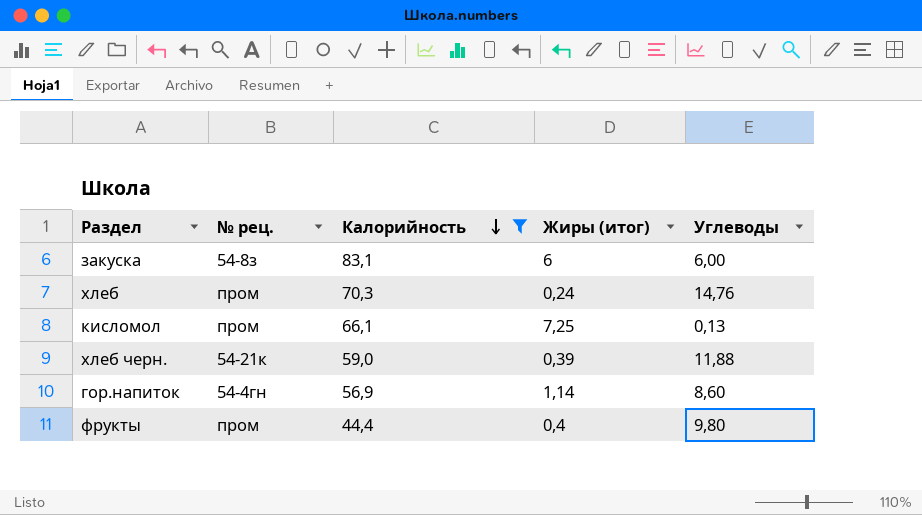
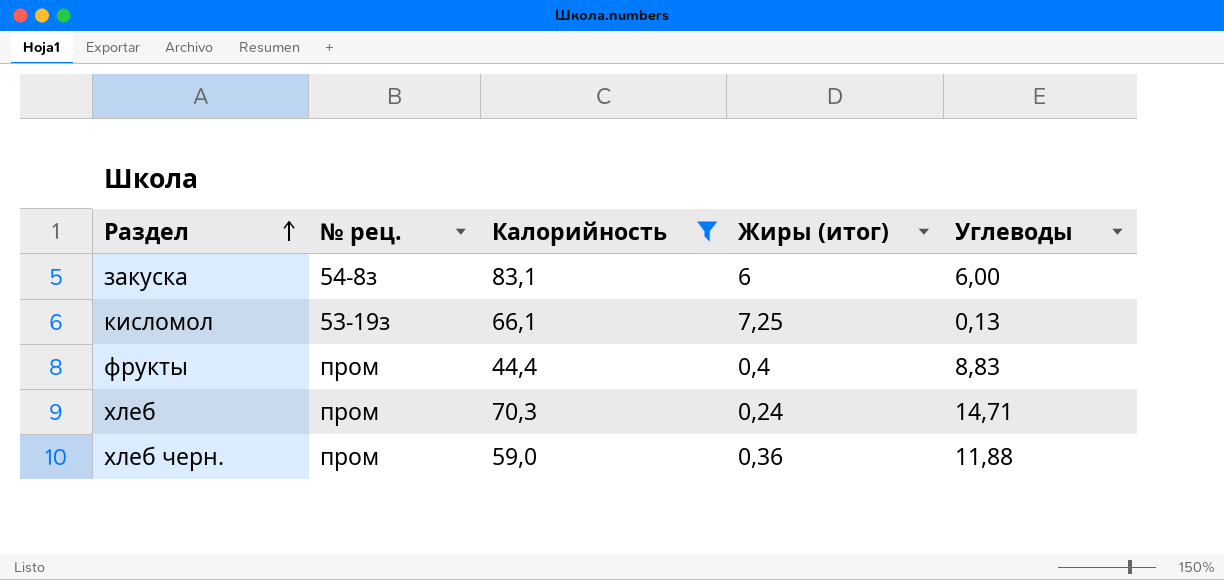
row order: Калорийность descending -> Раздел ascending
row гор.напиток: 54-4гн | 56,9 | 1,14 | 8,60 -> none
кисломол | № рец.: пром -> 53-19з
фрукты | Углеводы: 9,80 -> 8,83
хлеб | Углеводы: 14,76 -> 14,71
хлеб черн. | № рец.: 54-21к -> пром
хлеб черн. | Жиры (итог): 0,39 -> 0,36

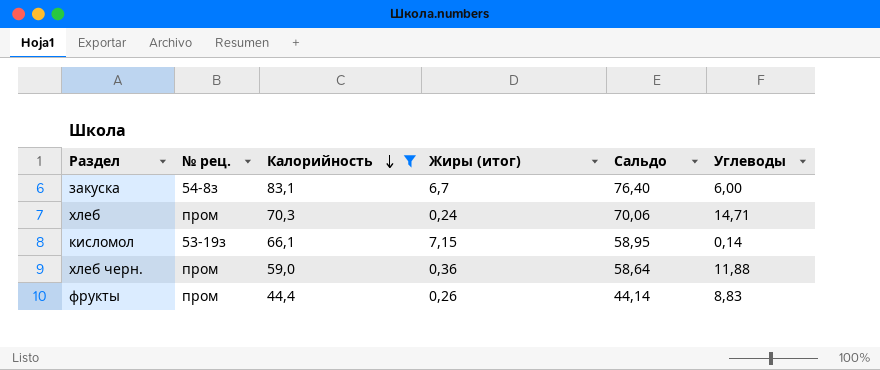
row order: Раздел ascending -> Калорийность descending
column Сальдо | formula: none -> [Калорийность] - [Жиры (итог)]
закуска | Жиры (итог): 6 -> 6,7
кисломол | Жиры (итог): 7,25 -> 7,15
кисломол | Углеводы: 0,13 -> 0,14
фрукты | Жиры (итог): 0,4 -> 0,26

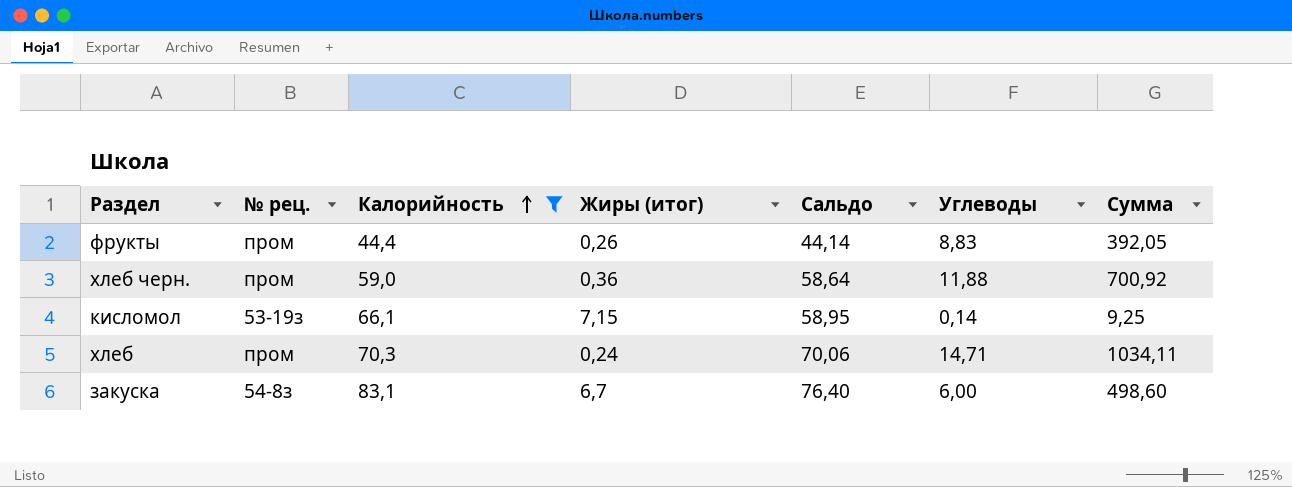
row order: Калорийность descending -> Калорийность ascending
column Сумма | formula: none -> [Калорийность] * [Углеводы]

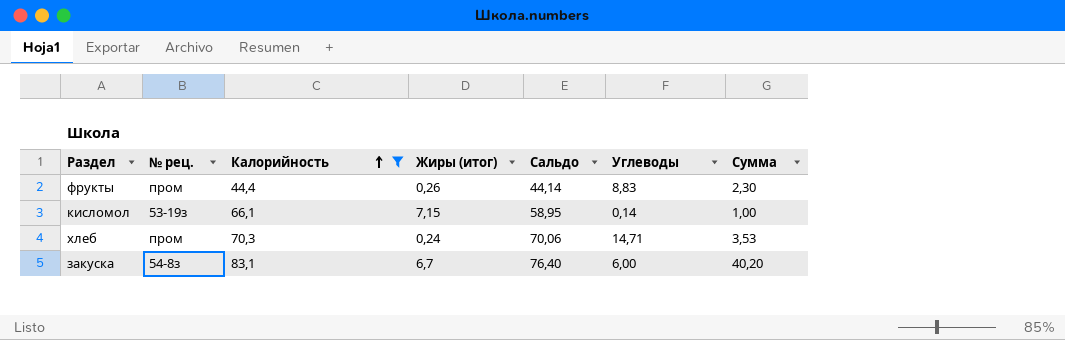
column Сумма | formula: [Калорийность] * [Углеводы] -> [Жиры (итог)] * [Углеводы]
row хлеб черн.: пром | 59,0 | 0,36 | 58,64 | 11,88 | 700,92 -> none

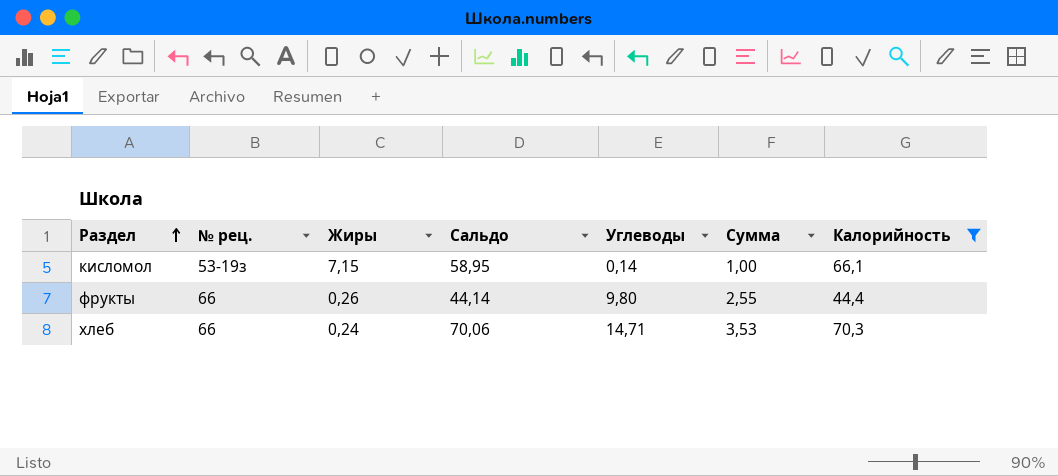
row order: Калорийность ascending -> Раздел ascending
column name: Жиры (итог) -> Жиры
column Калорийность | position: 3 -> 7
row закуска: 54-8з | 83,1 | 6,7 | 76,40 | 6,00 | 40,20 -> none
фрукты | № рец.: пром -> 66
фрукты | Углеводы: 8,83 -> 9,80
фрукты | Сумма: 2,30 -> 2,55
хлеб | № рец.: пром -> 66

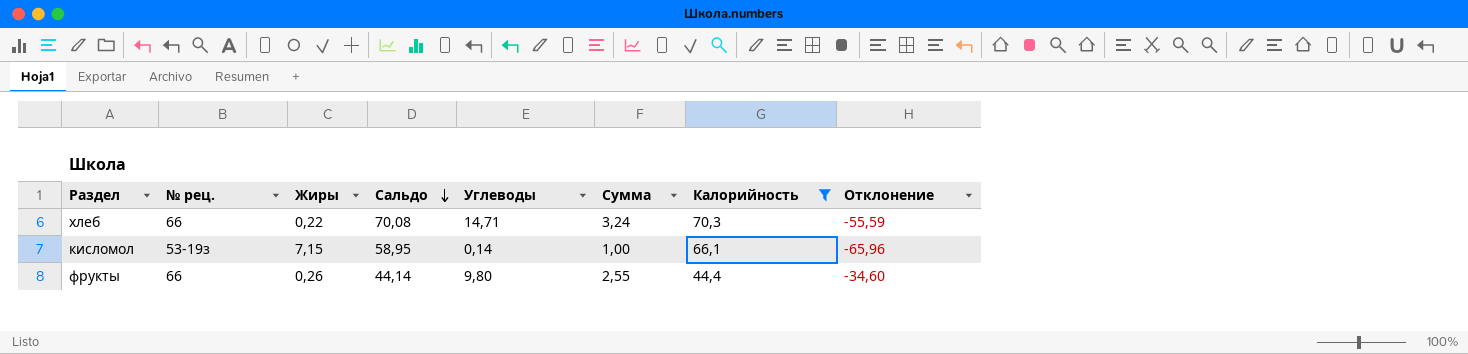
row order: Раздел ascending -> Сальдо descending
column Отклонение | formula: none -> [Углеводы] - [Калорийность]
хлеб | Жиры: 0,24 -> 0,22
хлеб | Сальдо: 70,06 -> 70,08
хлеб | Сумма: 3,53 -> 3,24

